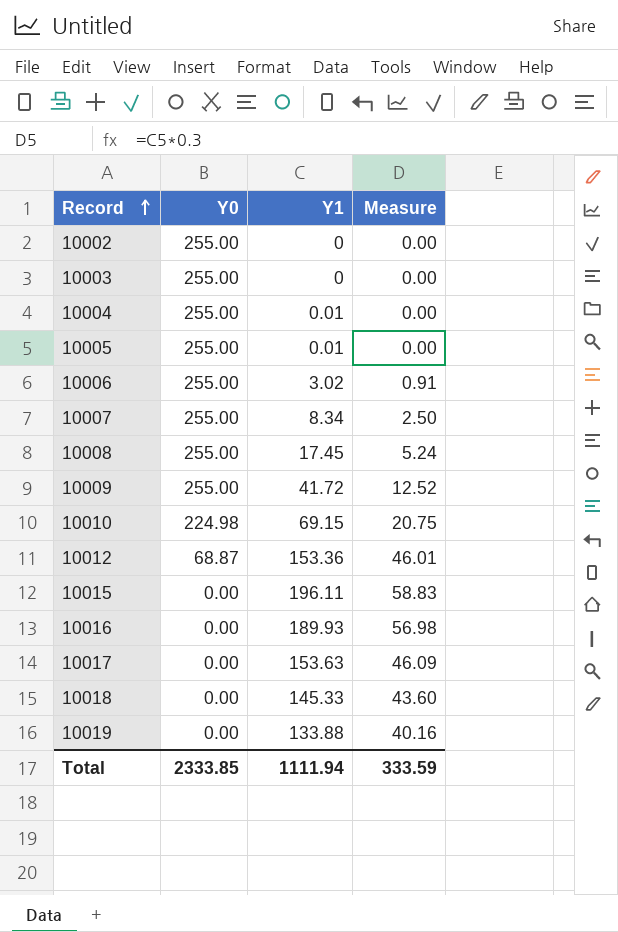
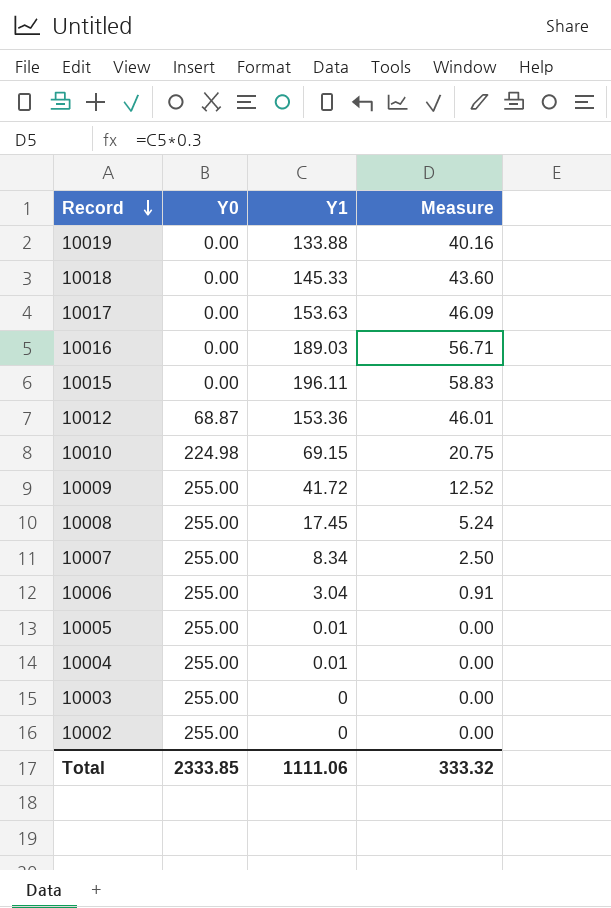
row order: Record ascending -> Record descending
10016 | Y1: 189.93 -> 189.03
10016 | Measure: 56.98 -> 56.71
10006 | Y1: 3.02 -> 3.04
Total | Y1: 1111.94 -> 1111.06
Total | Measure: 333.59 -> 333.32

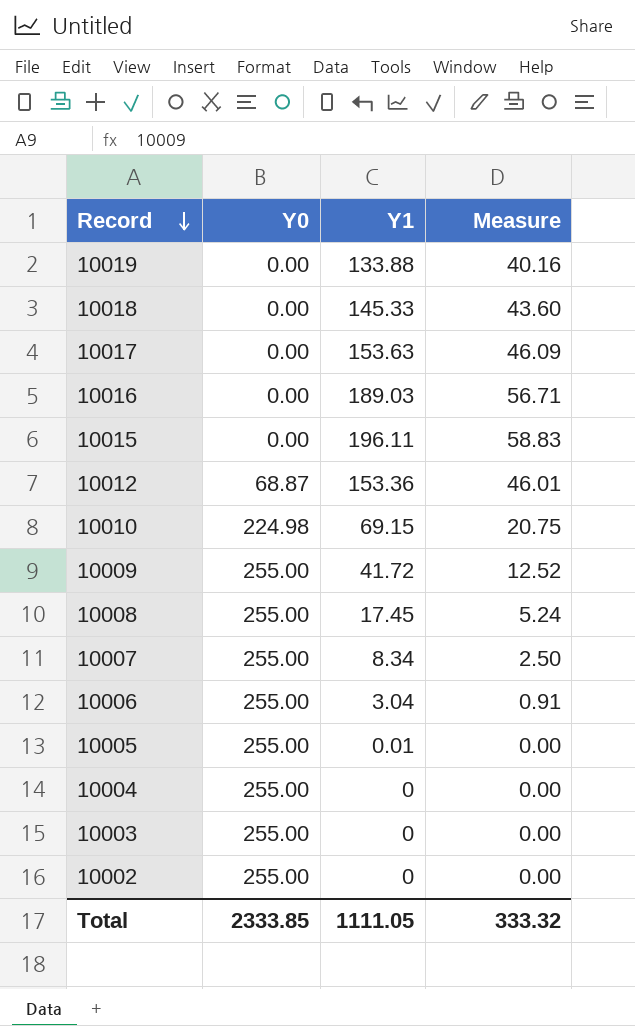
10004 | Y1: 0.01 -> 0
Total | Y1: 1111.06 -> 1111.05

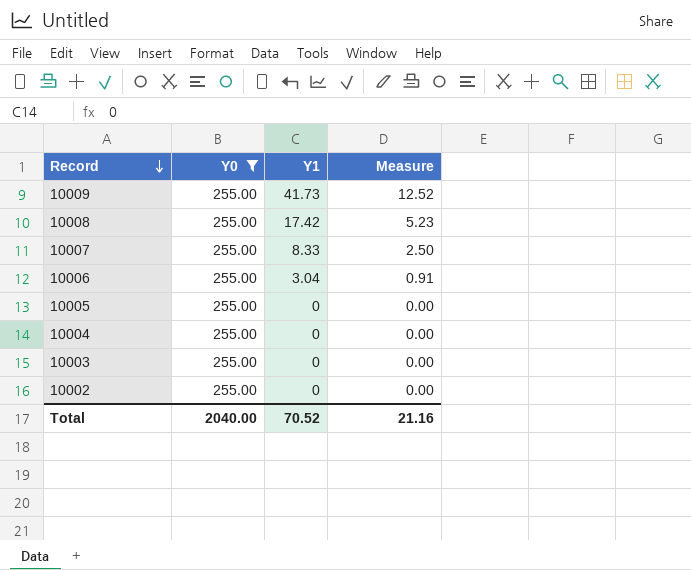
filter: none -> Y0 = 255.00
10009 | Y1: 41.72 -> 41.73
10008 | Y1: 17.45 -> 17.42
10008 | Measure: 5.24 -> 5.23
10007 | Y1: 8.34 -> 8.33
10005 | Y1: 0.01 -> 0
Total | Y0: 2333.85 -> 2040.00
Total | Y1: 1111.05 -> 70.52
Total | Measure: 333.32 -> 21.16

